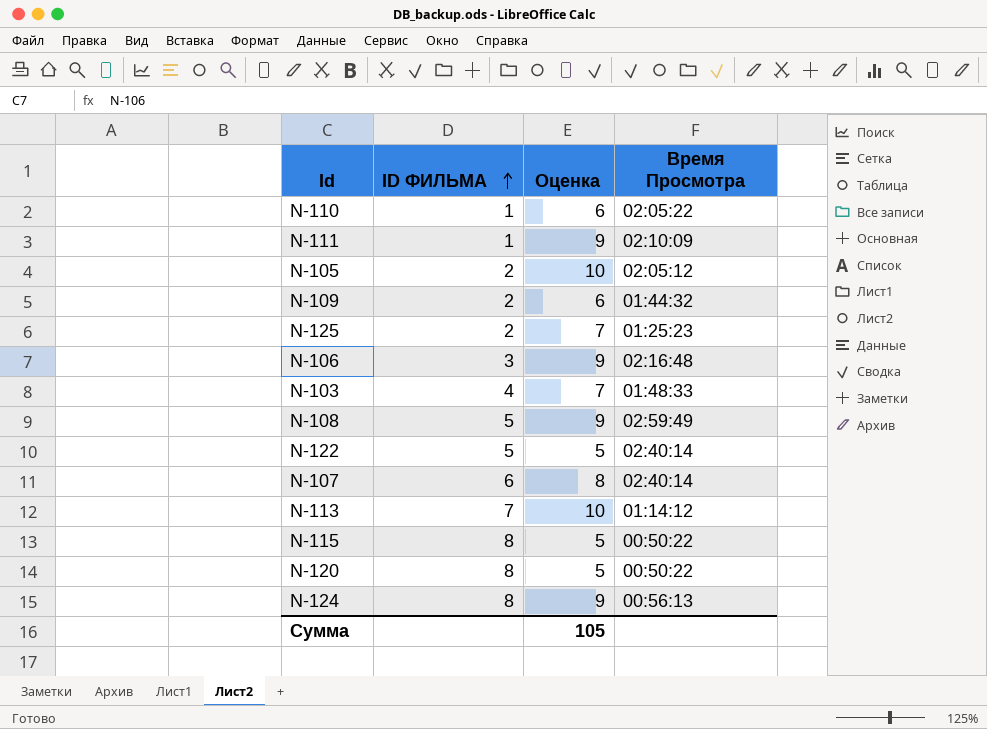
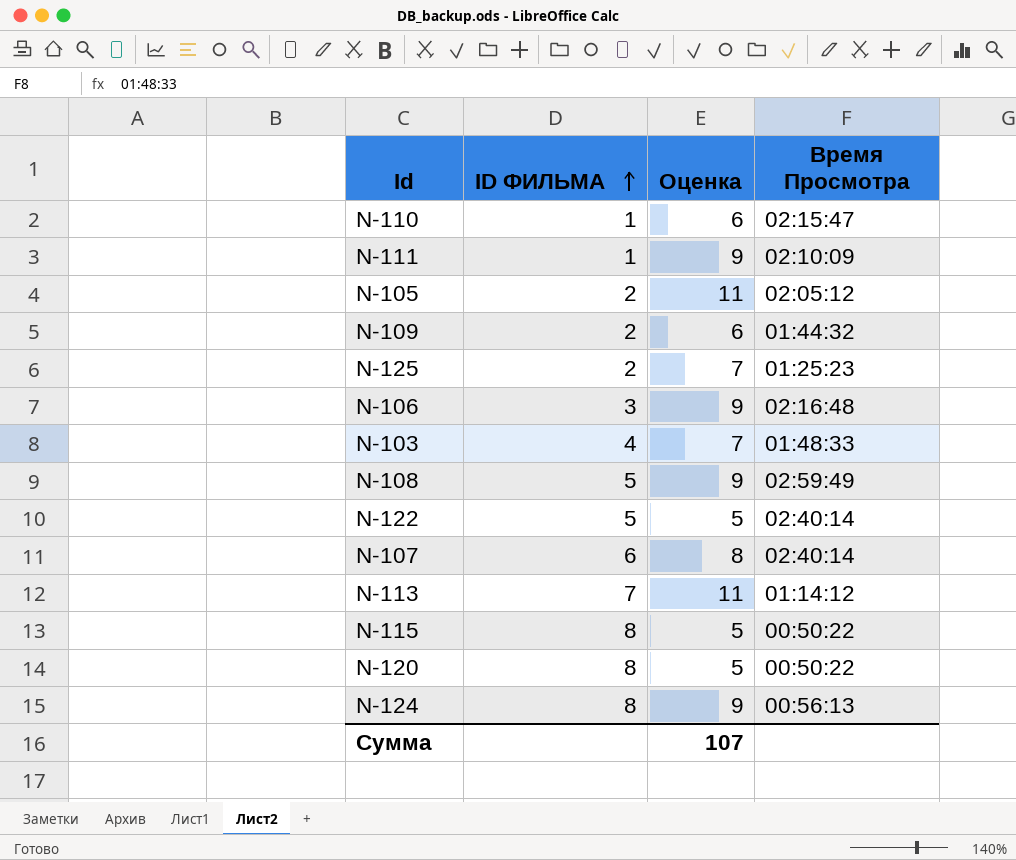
N-110 | Время Просмотра: 02:05:22 -> 02:15:47
N-105 | Оценка: 10 -> 11
N-113 | Оценка: 10 -> 11
Сумма | Оценка: 105 -> 107

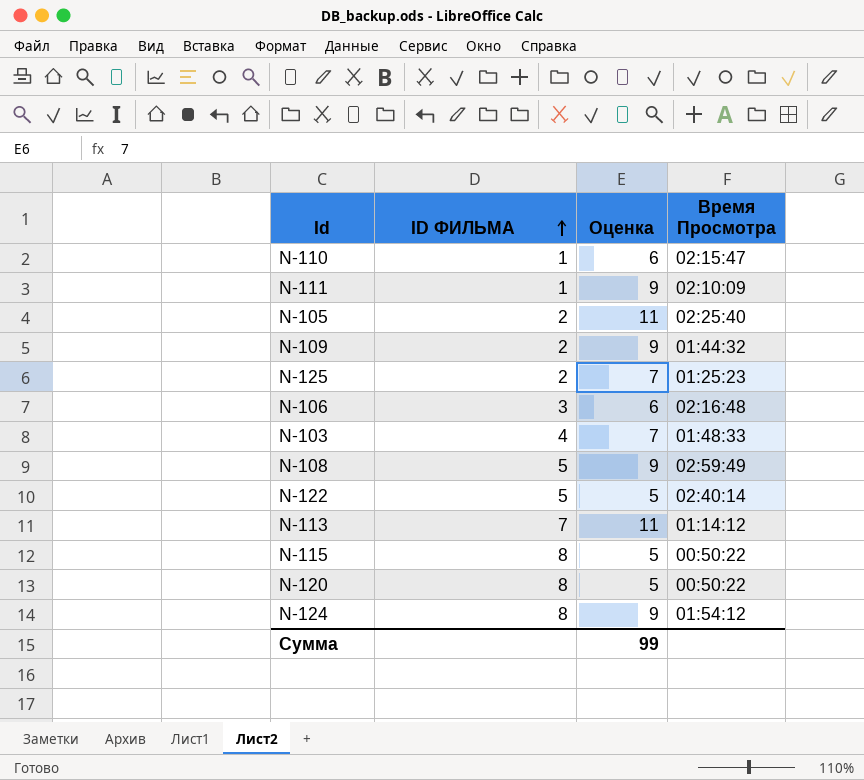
row N-107: 6 | 8 | 02:40:14 -> none
N-105 | Время Просмотра: 02:05:12 -> 02:25:40
N-109 | Оценка: 6 -> 9
N-106 | Оценка: 9 -> 6
N-124 | Время Просмотра: 00:56:13 -> 01:54:12
Сумма | Оценка: 107 -> 99

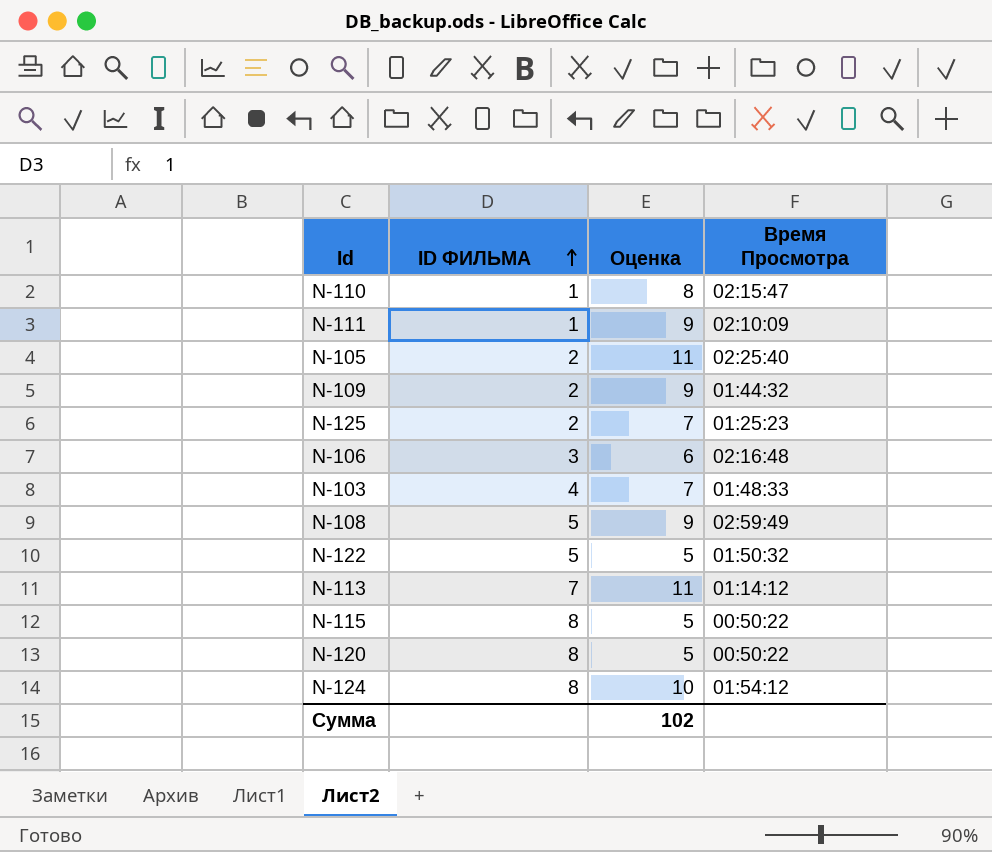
N-110 | Оценка: 6 -> 8
N-122 | Время Просмотра: 02:40:14 -> 01:50:32
N-124 | Оценка: 9 -> 10
Сумма | Оценка: 99 -> 102

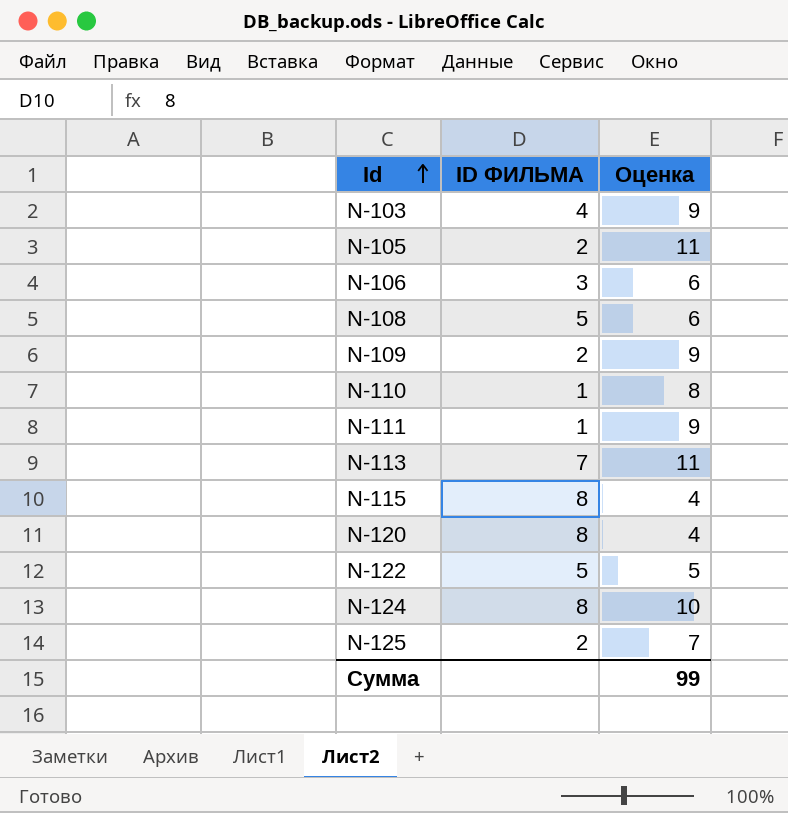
row order: ID ФИЛЬМА ascending -> Id ascending
column Время Просмотра | position: 4 -> none
N-103 | Оценка: 7 -> 9
N-108 | Оценка: 9 -> 6
N-115 | Оценка: 5 -> 4
N-120 | Оценка: 5 -> 4
Сумма | Оценка: 102 -> 99

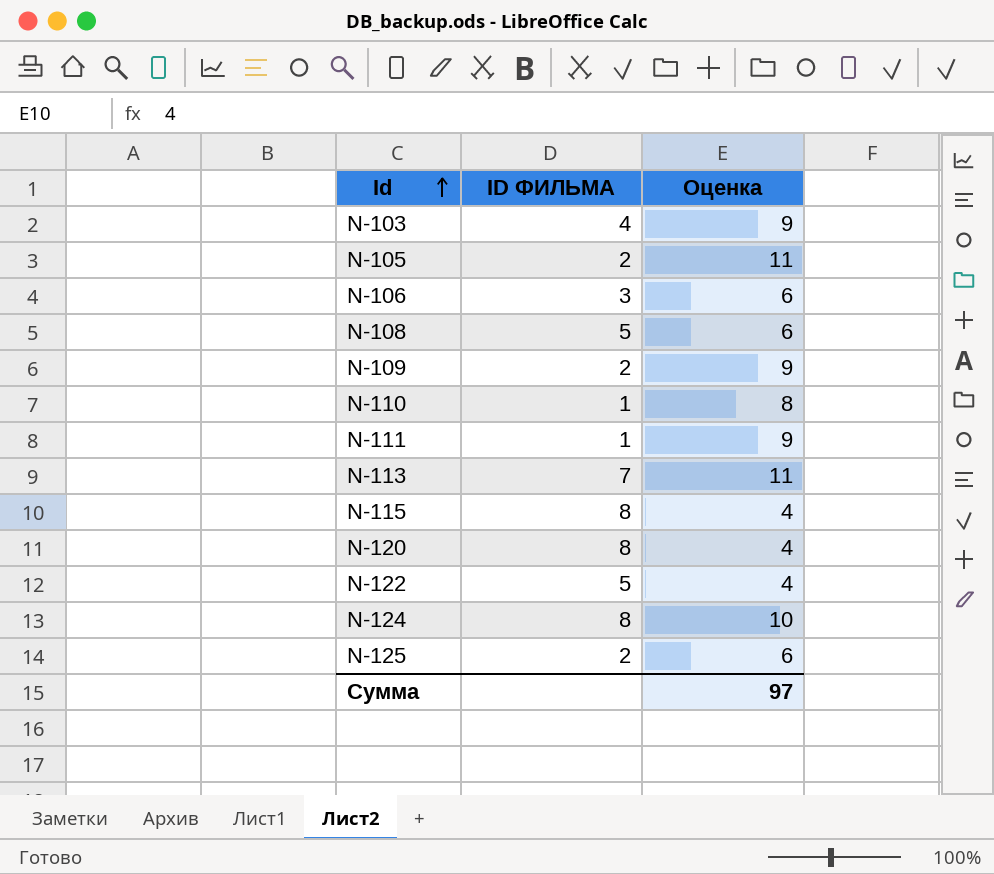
N-122 | Оценка: 5 -> 4
N-125 | Оценка: 7 -> 6
Сумма | Оценка: 99 -> 97

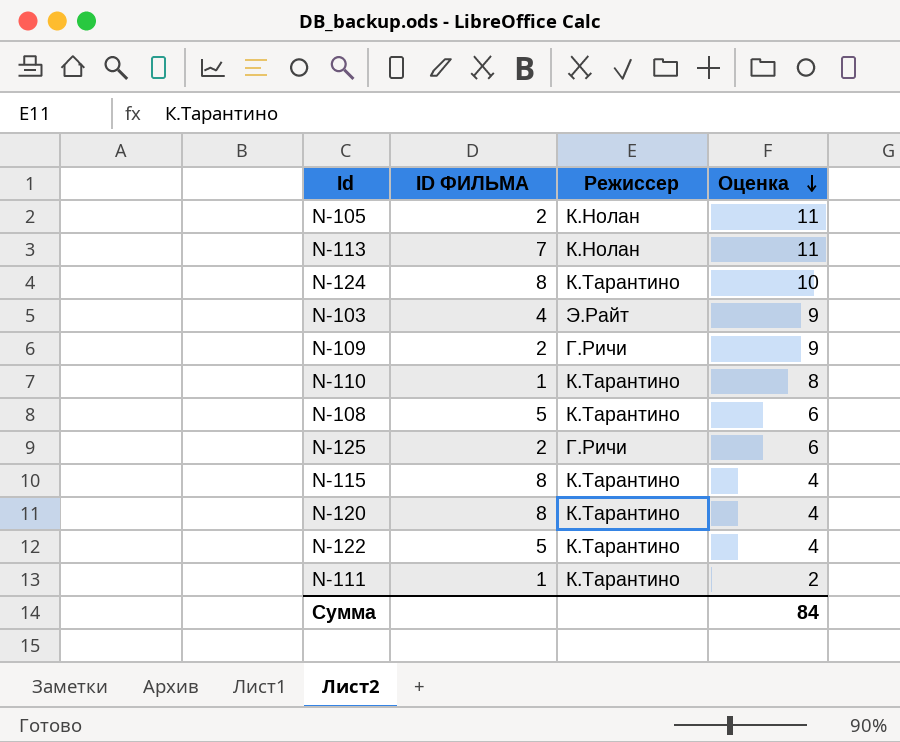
row order: Id ascending -> Оценка descending
column Режиссер | position: none -> 3
row N-106: 3 | 6 -> none
N-111 | Оценка: 9 -> 2
Сумма | Оценка: 97 -> 84

